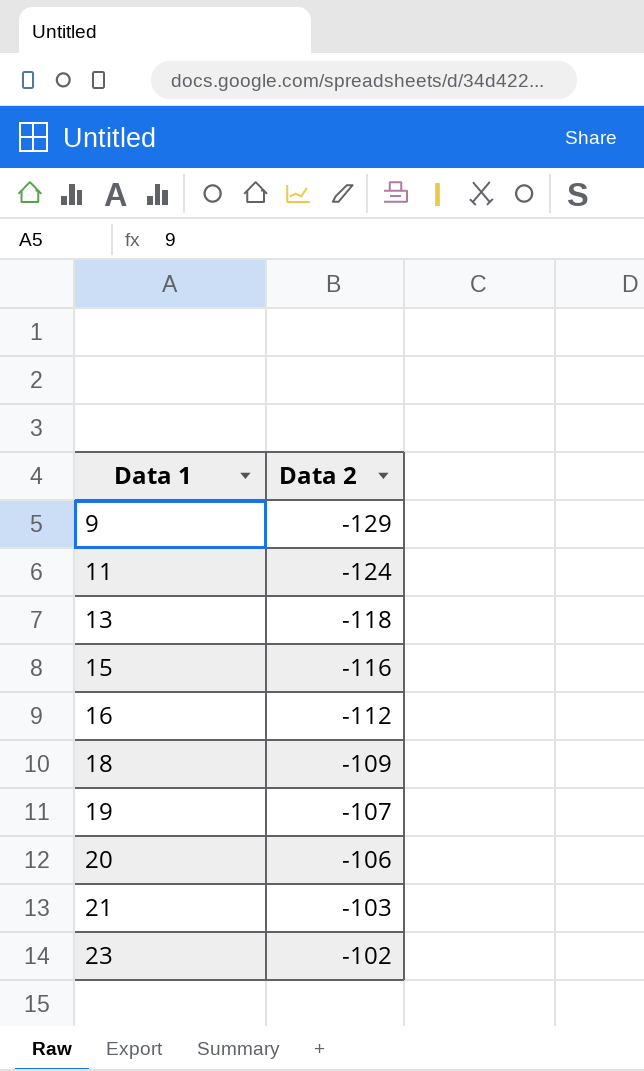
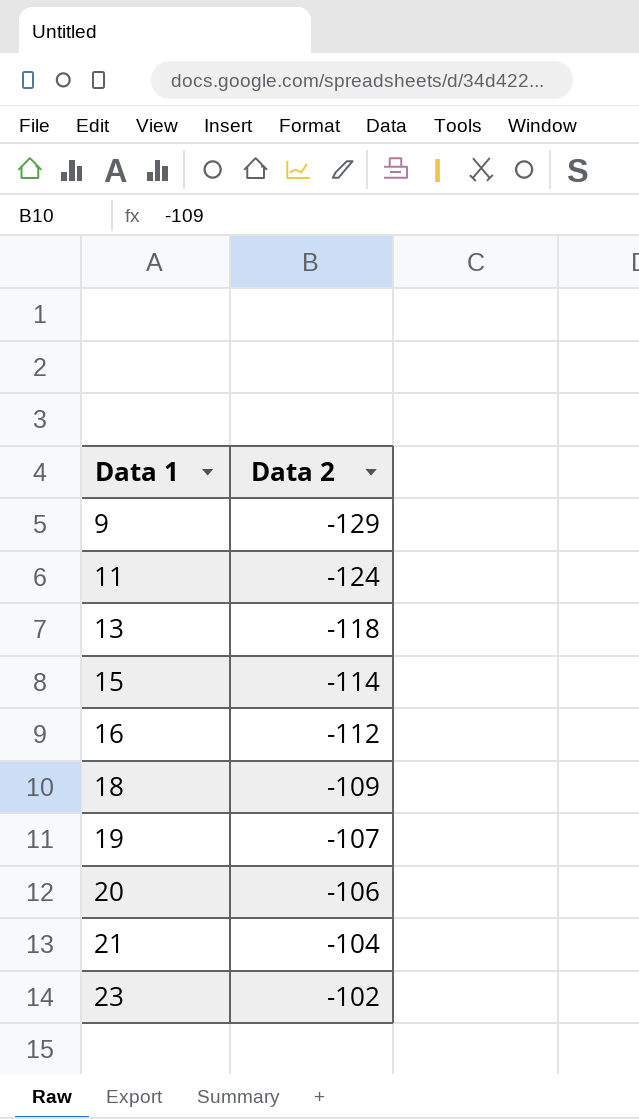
15 | Data 2: -116 -> -114
21 | Data 2: -103 -> -104

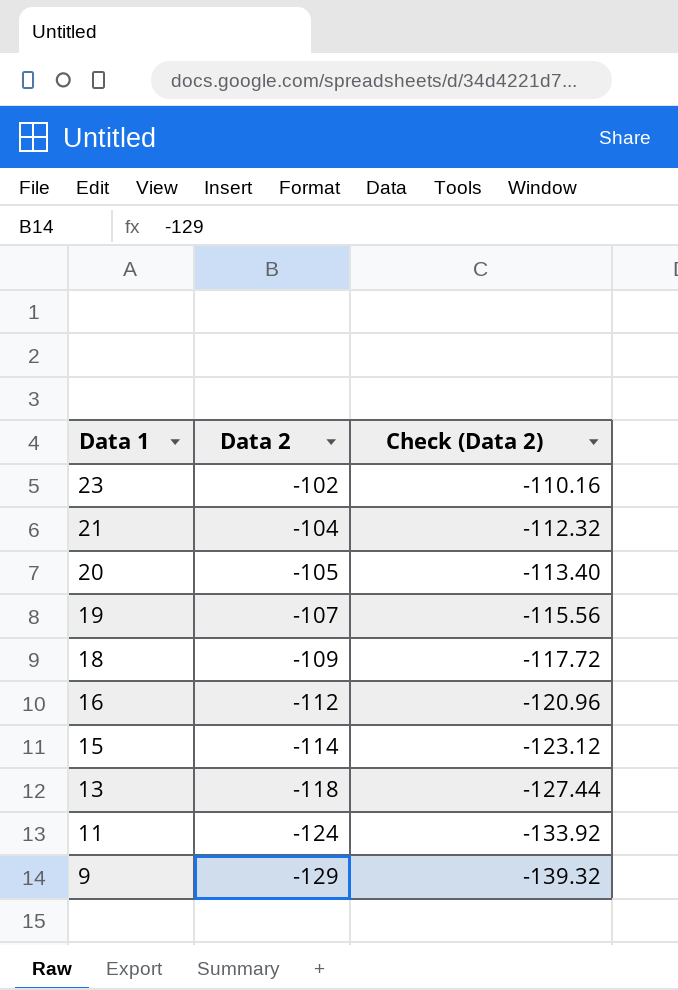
row order: Data 1 ascending -> Data 1 descending
column Check (Data 2) | formula: none -> [Data 2] * 1.08
20 | Data 2: -106 -> -105

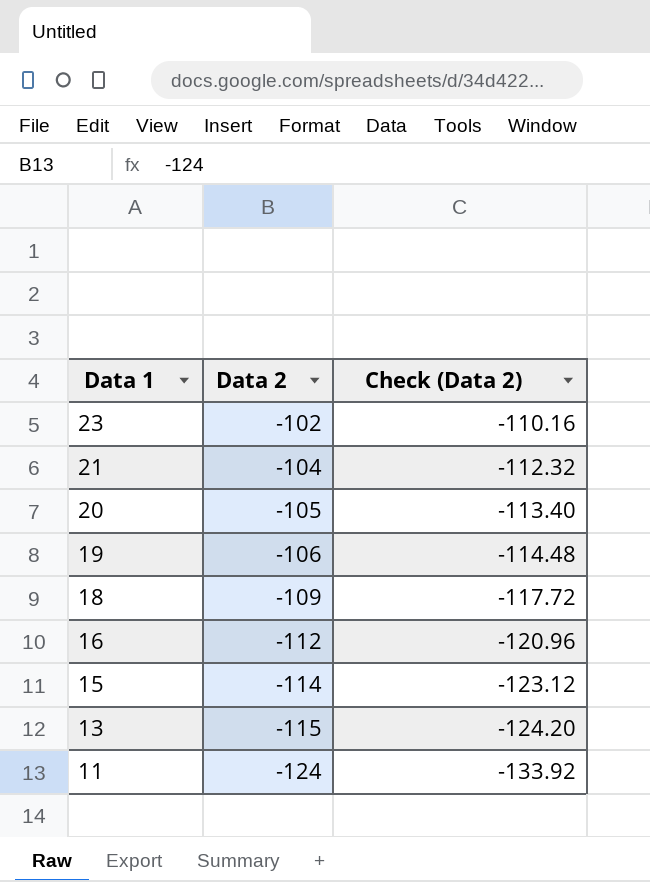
row 9: -129 | -139.32 -> none
19 | Data 2: -107 -> -106
19 | Check (Data 2): -115.56 -> -114.48
13 | Data 2: -118 -> -115
13 | Check (Data 2): -127.44 -> -124.20

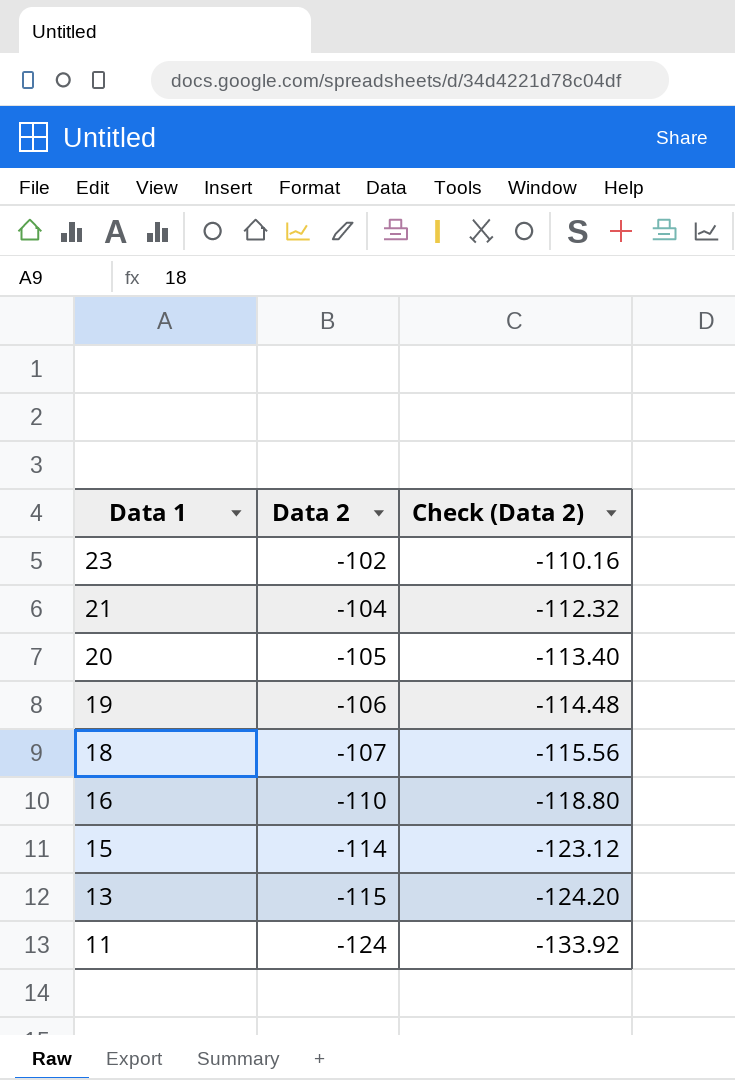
18 | Data 2: -109 -> -107
18 | Check (Data 2): -117.72 -> -115.56
16 | Data 2: -112 -> -110
16 | Check (Data 2): -120.96 -> -118.80

